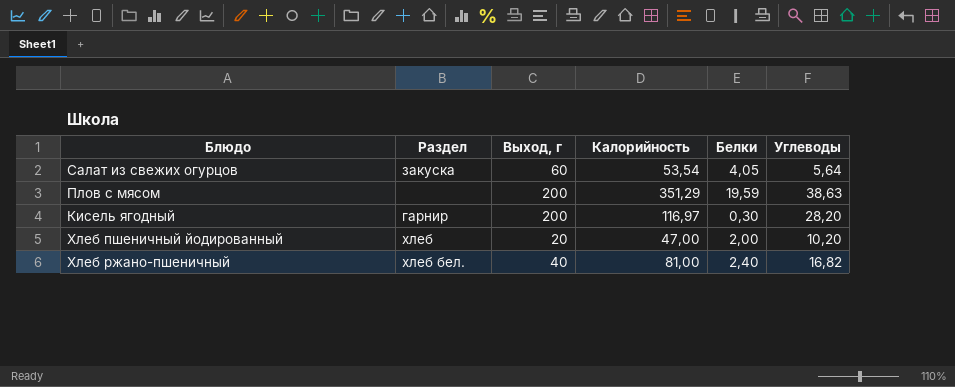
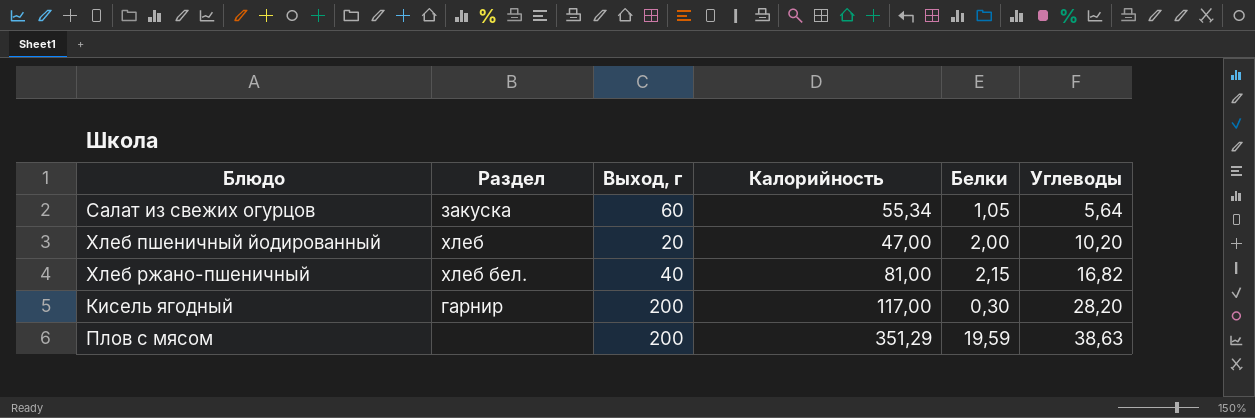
row order: none -> Углеводы ascending
Салат из свежих огурцов | Калорийность: 53,54 -> 55,34
Салат из свежих огурцов | Белки: 4,05 -> 1,05
Хлеб ржано-пшеничный | Белки: 2,40 -> 2,15
Кисель ягодный | Калорийность: 116,97 -> 117,00

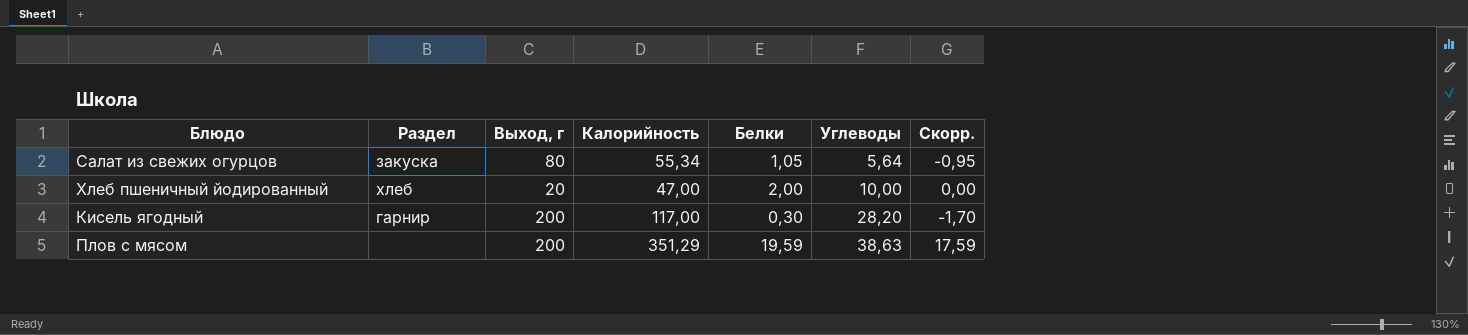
column Скорр. | formula: none -> [Белки] - 2
row Хлеб ржано-пшеничный: хлеб бел. | 40 | 81,00 | 2,15 | 16,82 -> none
Салат из свежих огурцов | Выход, г: 60 -> 80
Хлеб пшеничный йодированный | Углеводы: 10,20 -> 10,00

